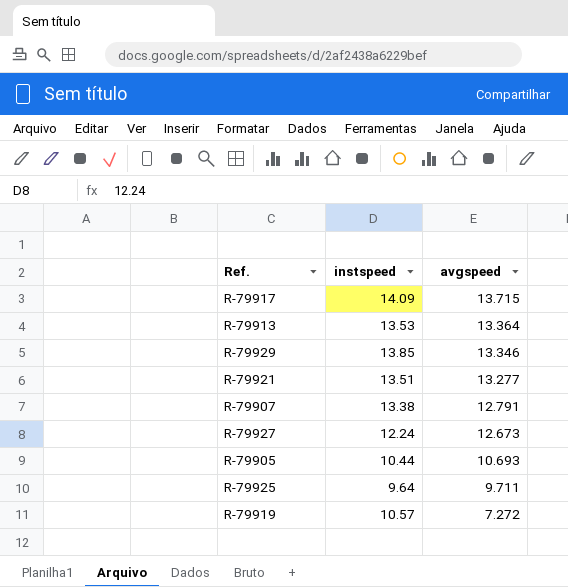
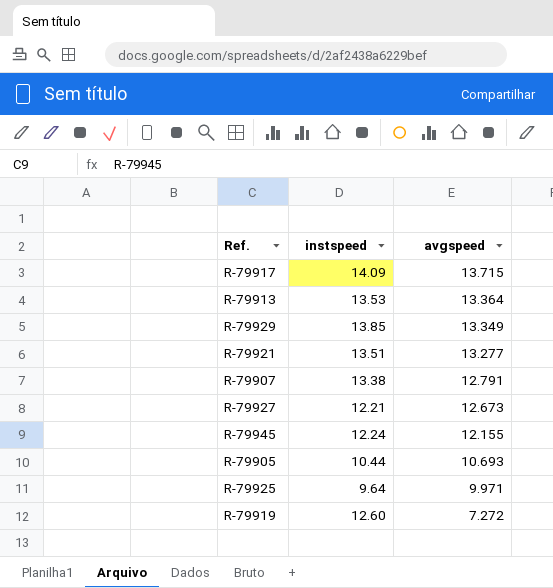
R-79929 | avgspeed: 13.346 -> 13.349
R-79927 | instspeed: 12.24 -> 12.21
row R-79945: none -> 12.24 | 12.155
R-79925 | avgspeed: 9.711 -> 9.971
R-79919 | instspeed: 10.57 -> 12.60

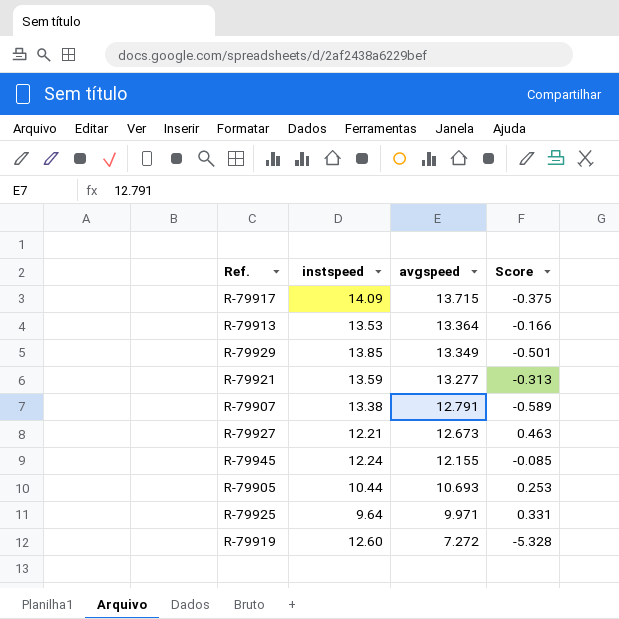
column Score | formula: none -> [avgspeed] - [instspeed]
R-79921 | instspeed: 13.51 -> 13.59

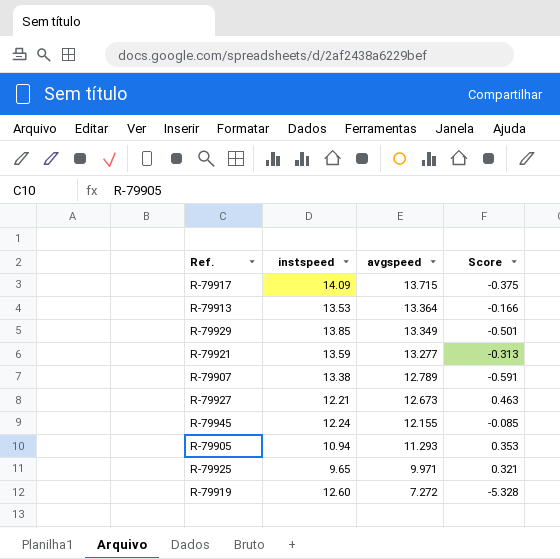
R-79907 | avgspeed: 12.791 -> 12.789
R-79907 | Score: -0.589 -> -0.591
R-79905 | instspeed: 10.44 -> 10.94
R-79905 | avgspeed: 10.693 -> 11.293
R-79905 | Score: 0.253 -> 0.353
R-79925 | instspeed: 9.64 -> 9.65
R-79925 | Score: 0.331 -> 0.321

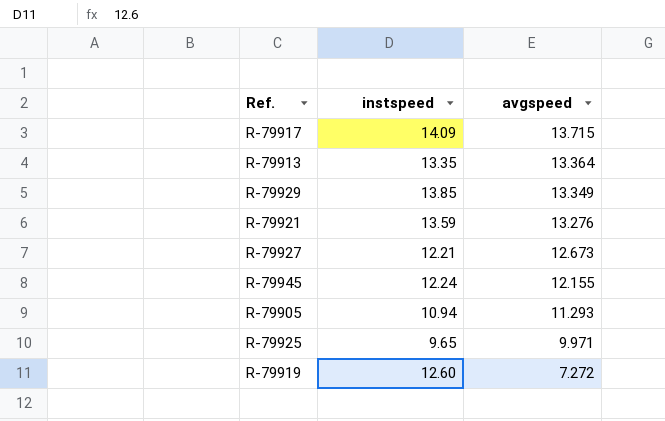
column Score | formula: [avgspeed] - [instspeed] -> none
row R-79907: 13.38 | 12.789 | -0.591 -> none
R-79913 | instspeed: 13.53 -> 13.35
R-79921 | avgspeed: 13.277 -> 13.276

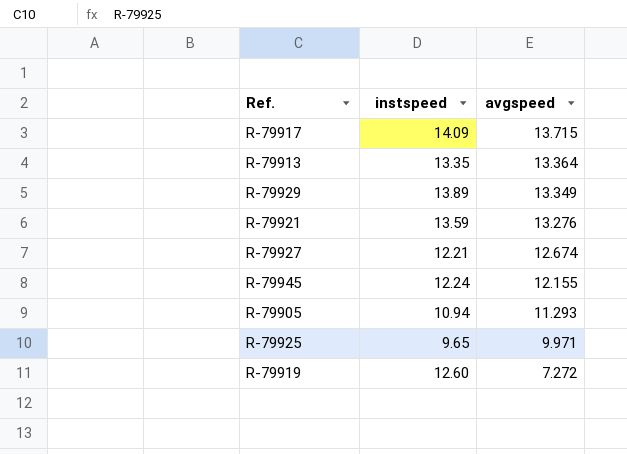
R-79929 | instspeed: 13.85 -> 13.89
R-79927 | avgspeed: 12.673 -> 12.674

